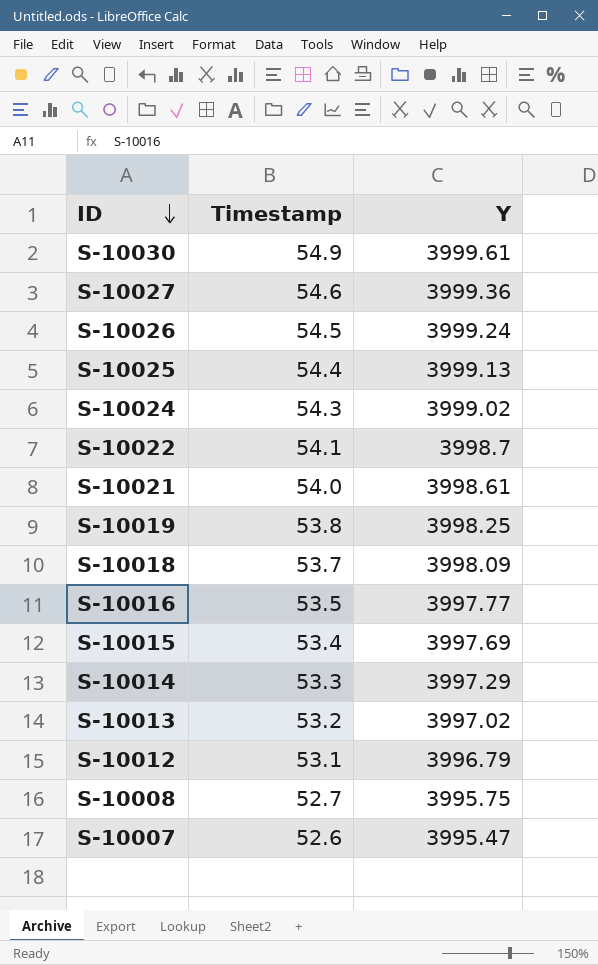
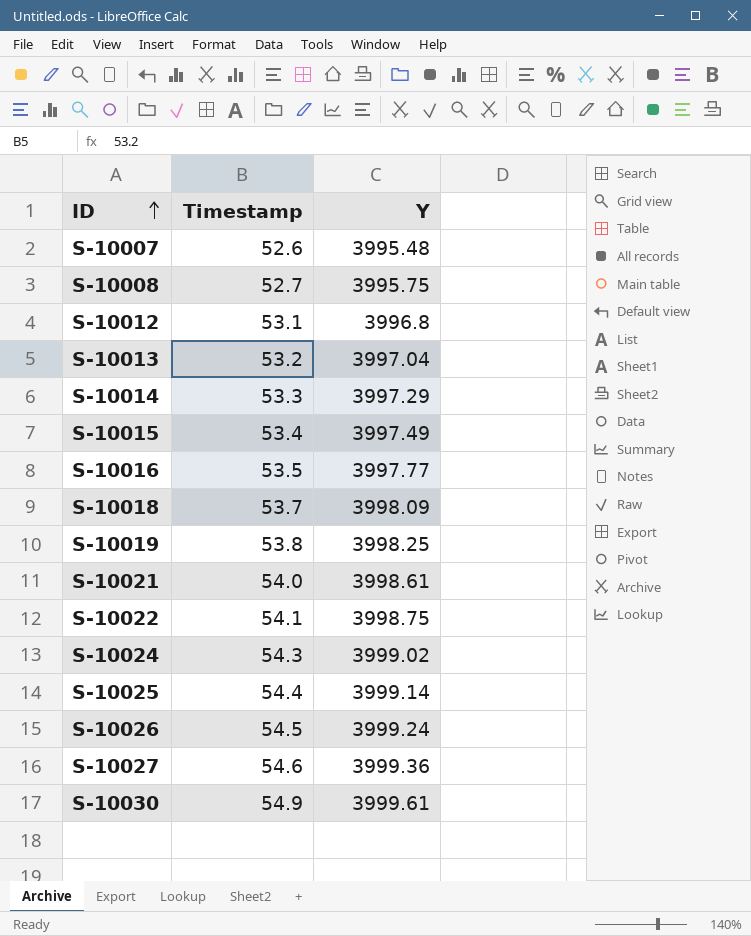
row order: ID descending -> ID ascending
S-10007 | Y: 3995.47 -> 3995.48
S-10012 | Y: 3996.79 -> 3996.8
S-10013 | Y: 3997.02 -> 3997.04
S-10015 | Y: 3997.69 -> 3997.49
S-10022 | Y: 3998.7 -> 3998.75
S-10025 | Y: 3999.13 -> 3999.14

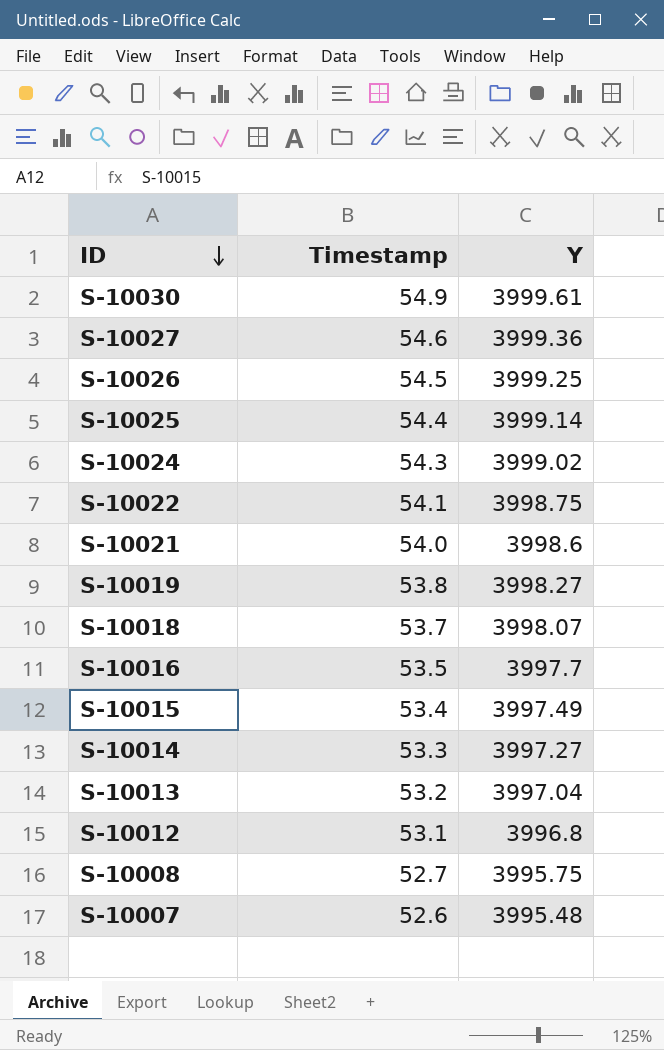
row order: ID ascending -> ID descending
S-10026 | Y: 3999.24 -> 3999.25
S-10021 | Y: 3998.61 -> 3998.6
S-10019 | Y: 3998.25 -> 3998.27
S-10018 | Y: 3998.09 -> 3998.07
S-10016 | Y: 3997.77 -> 3997.7
S-10014 | Y: 3997.29 -> 3997.27

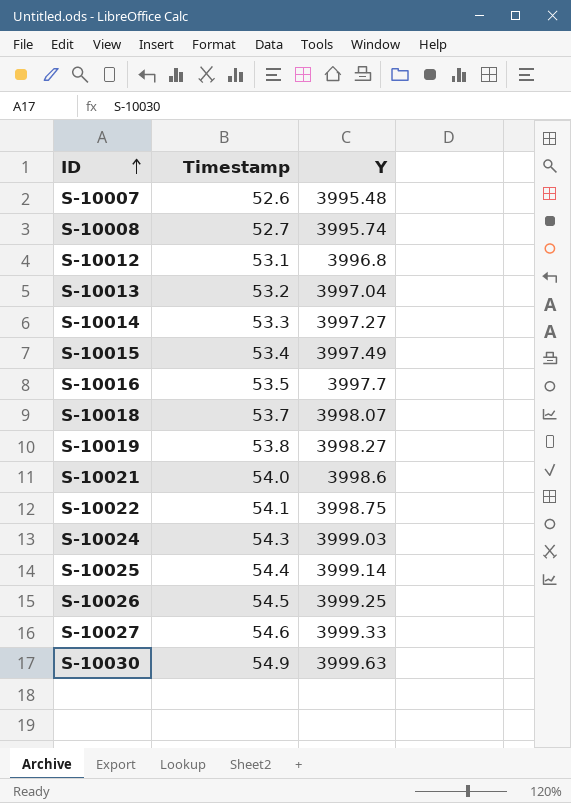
row order: ID descending -> ID ascending
S-10008 | Y: 3995.75 -> 3995.74
S-10024 | Y: 3999.02 -> 3999.03
S-10027 | Y: 3999.36 -> 3999.33
S-10030 | Y: 3999.61 -> 3999.63

